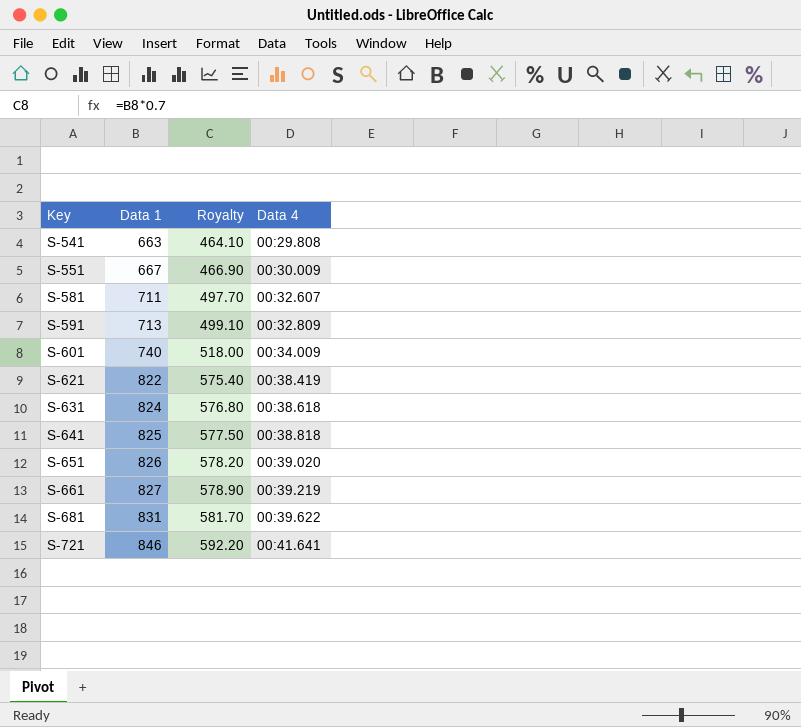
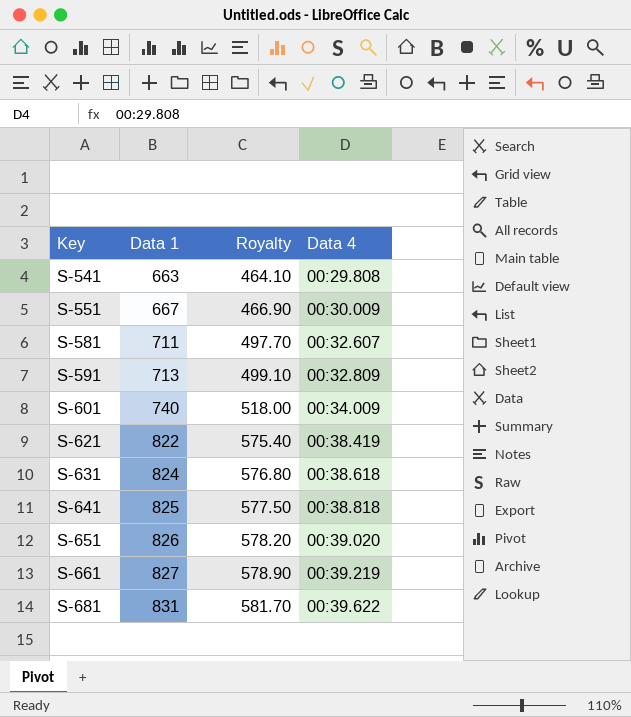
row S-721: 846 | 592.20 | 00:41.641 -> none

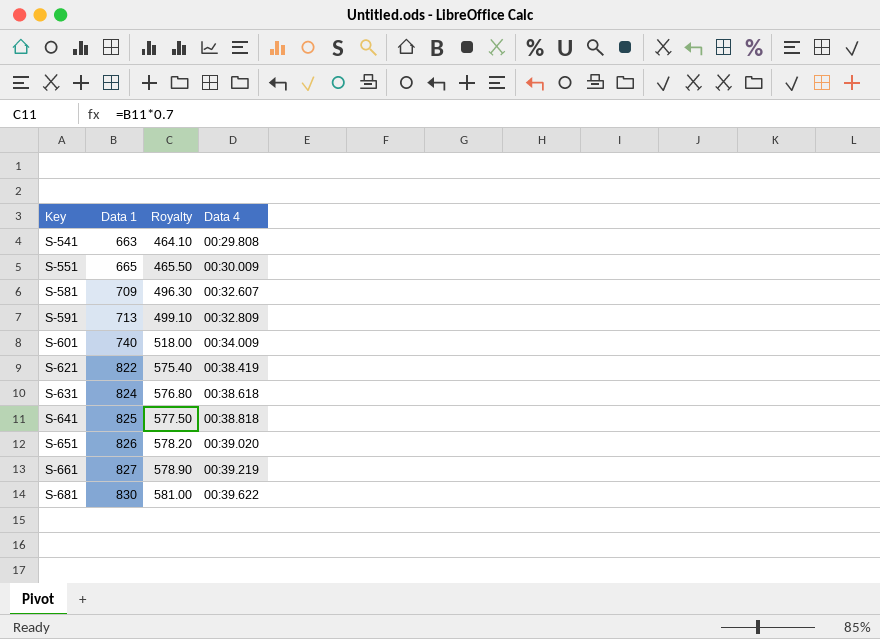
S-551 | Data 1: 667 -> 665
S-551 | Royalty: 466.90 -> 465.50
S-581 | Data 1: 711 -> 709
S-581 | Royalty: 497.70 -> 496.30
S-681 | Data 1: 831 -> 830
S-681 | Royalty: 581.70 -> 581.00

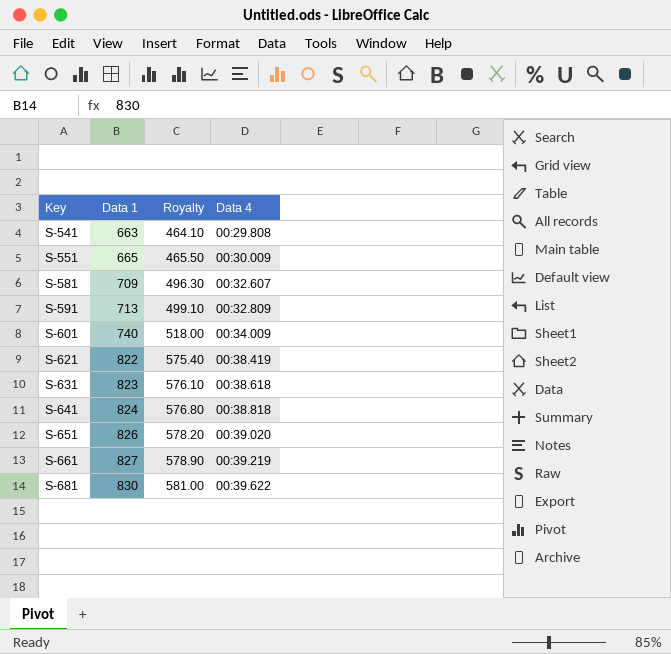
S-631 | Data 1: 824 -> 823
S-631 | Royalty: 576.80 -> 576.10
S-641 | Data 1: 825 -> 824
S-641 | Royalty: 577.50 -> 576.80

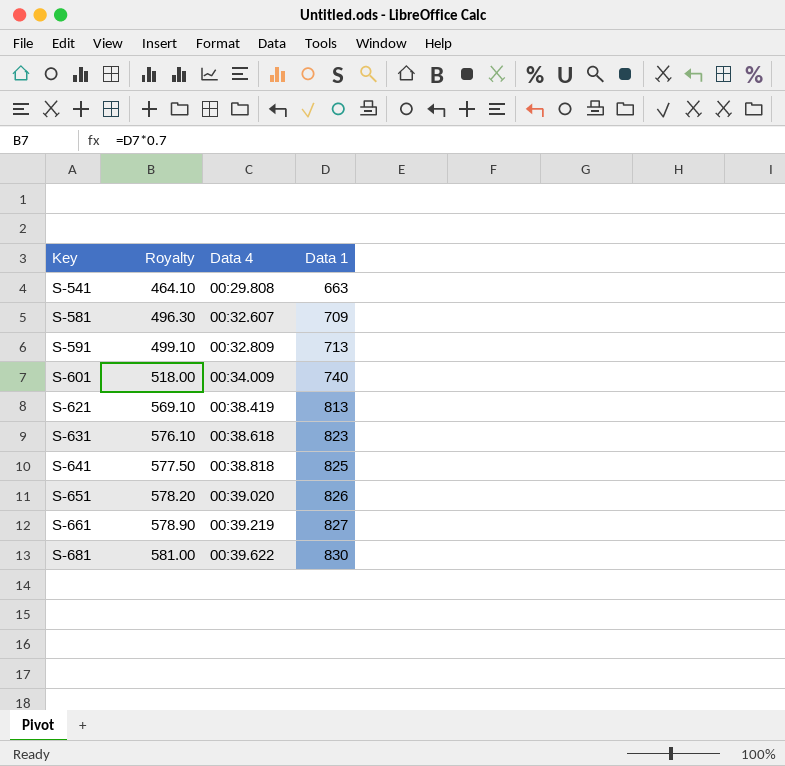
column Data 1 | position: 2 -> 4
row S-551: 665 | 465.50 | 00:30.009 -> none
S-621 | Royalty: 575.40 -> 569.10
S-621 | Data 1: 822 -> 813
S-641 | Royalty: 576.80 -> 577.50
S-641 | Data 1: 824 -> 825

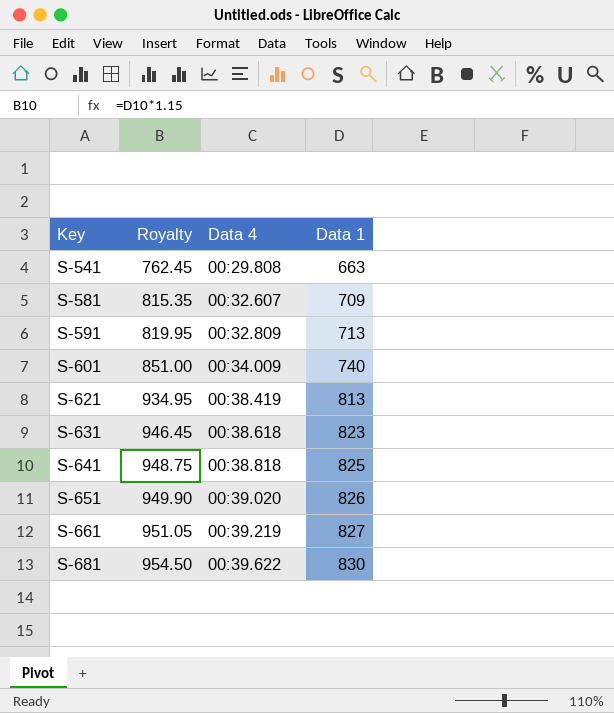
column Royalty | formula: [Data 1] * 0.7 -> [Data 1] * 1.15

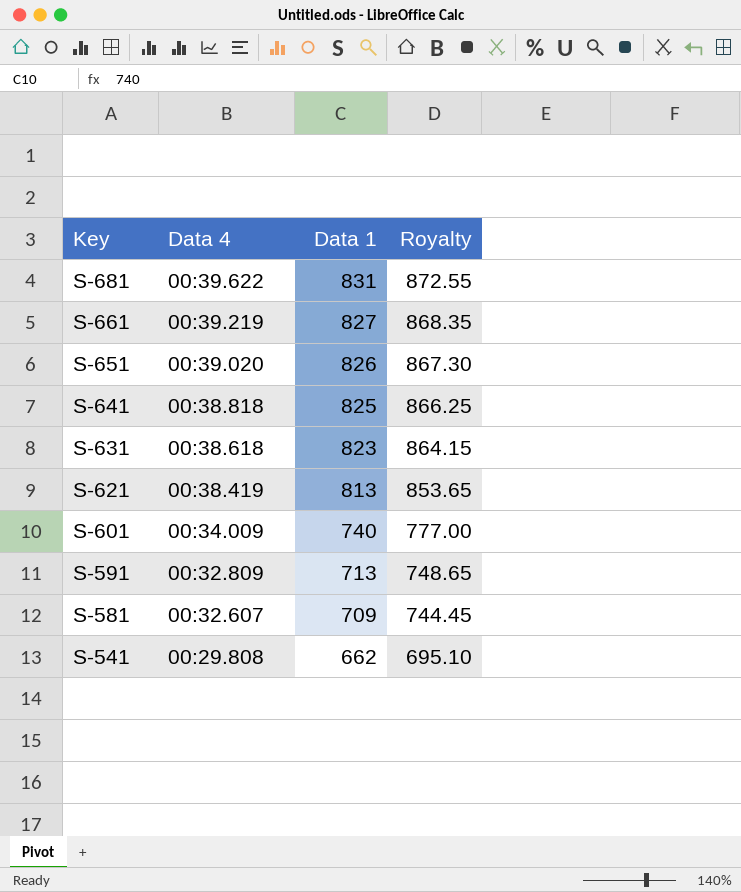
row order: Key ascending -> Key descending
column Royalty | formula: [Data 1] * 1.15 -> [Data 1] * 1.05
column Royalty | position: 2 -> 4
S-681 | Data 1: 830 -> 831
S-541 | Data 1: 663 -> 662

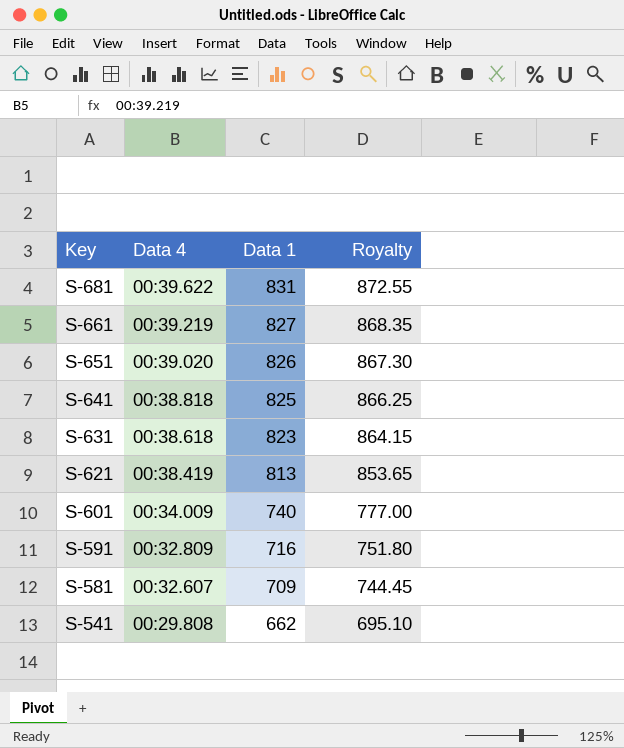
S-591 | Data 1: 713 -> 716
S-591 | Royalty: 748.65 -> 751.80

